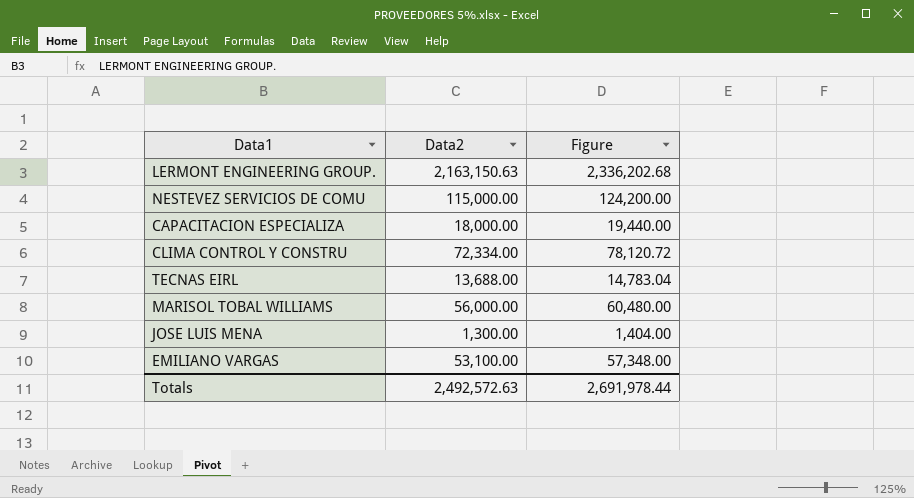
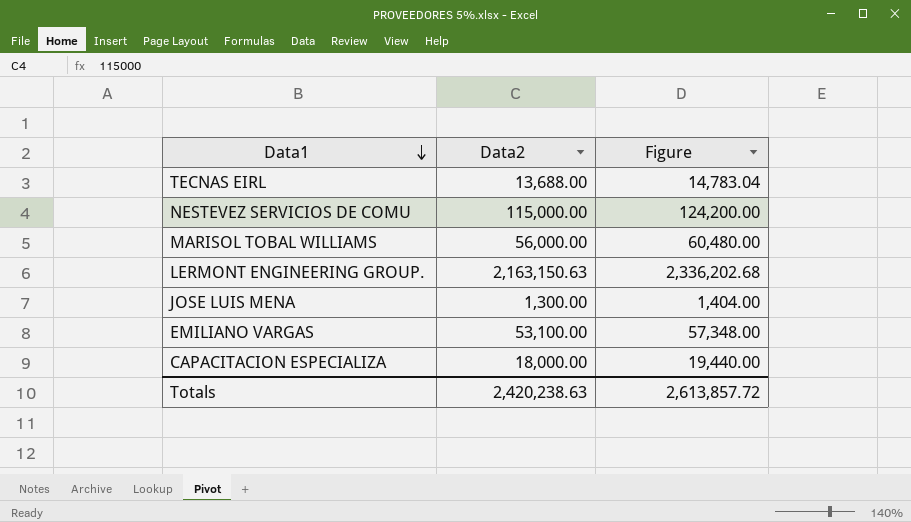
row order: none -> Data1 descending
row CLIMA CONTROL Y CONSTRU: 72,334.00 | 78,120.72 -> none
Totals | Data2: 2,492,572.63 -> 2,420,238.63
Totals | Figure: 2,691,978.44 -> 2,613,857.72

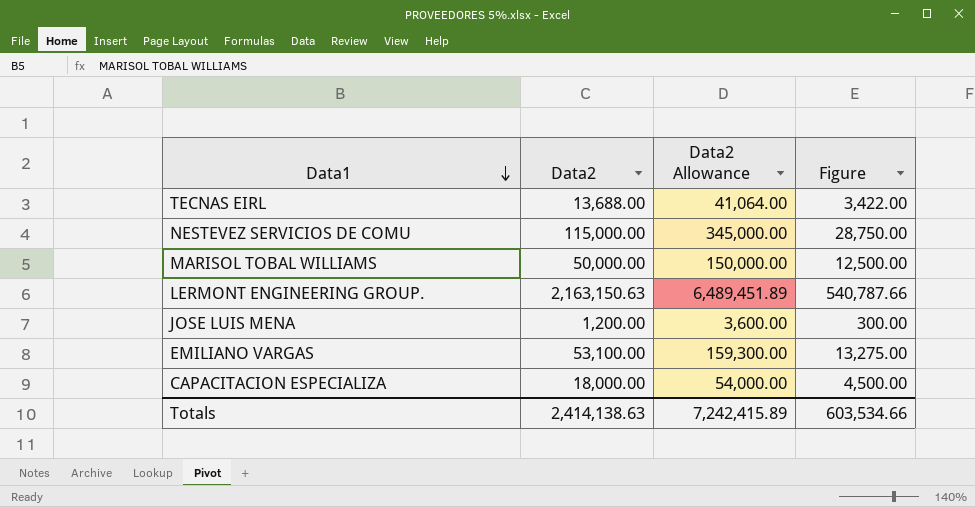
column Data2 Allowance | formula: none -> [Data2] * 3
column Figure | formula: [Data2] * 1.08 -> [Data2] * 0.25
MARISOL TOBAL WILLIAMS | Data2: 56,000.00 -> 50,000.00
JOSE LUIS MENA | Data2: 1,300.00 -> 1,200.00
Totals | Data2: 2,420,238.63 -> 2,414,138.63
Totals | Figure: 2,613,857.72 -> 603,534.66

